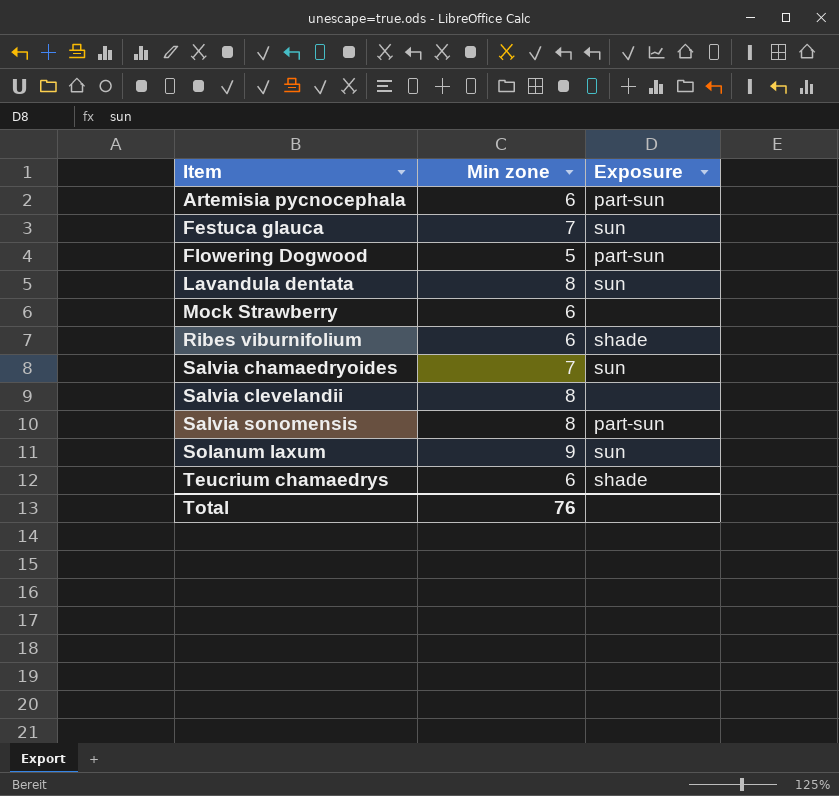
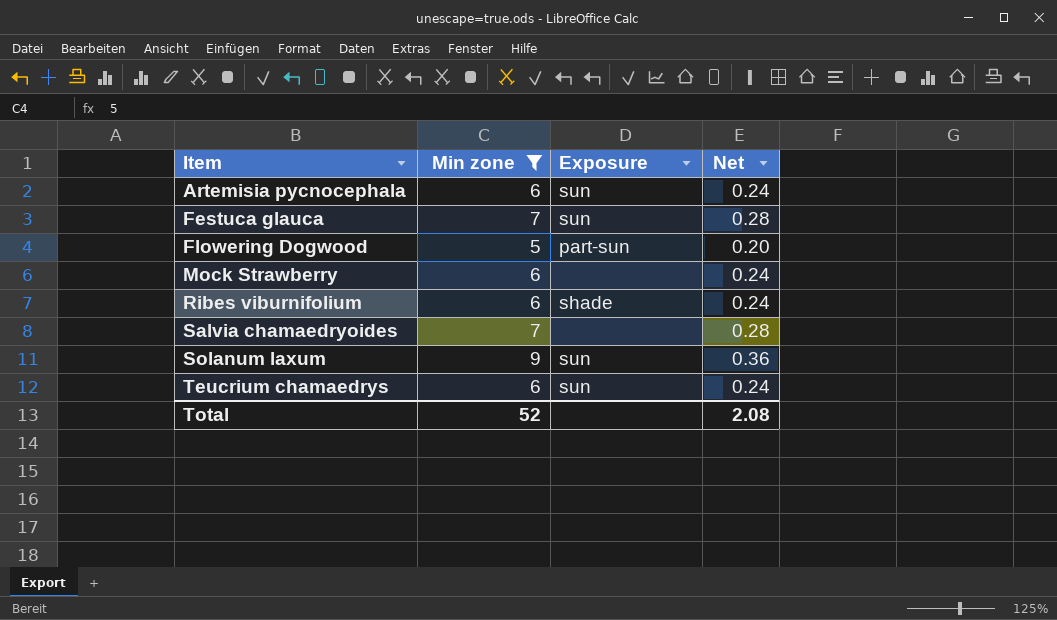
filter: none -> Min zone != 8
column Net | formula: none -> [Min zone] * 0.04
Artemisia pycnocephala | Exposure: part-sun -> sun
Salvia chamaedryoides | Exposure: sun -> none
Teucrium chamaedrys | Exposure: shade -> sun
Total | Min zone: 76 -> 52

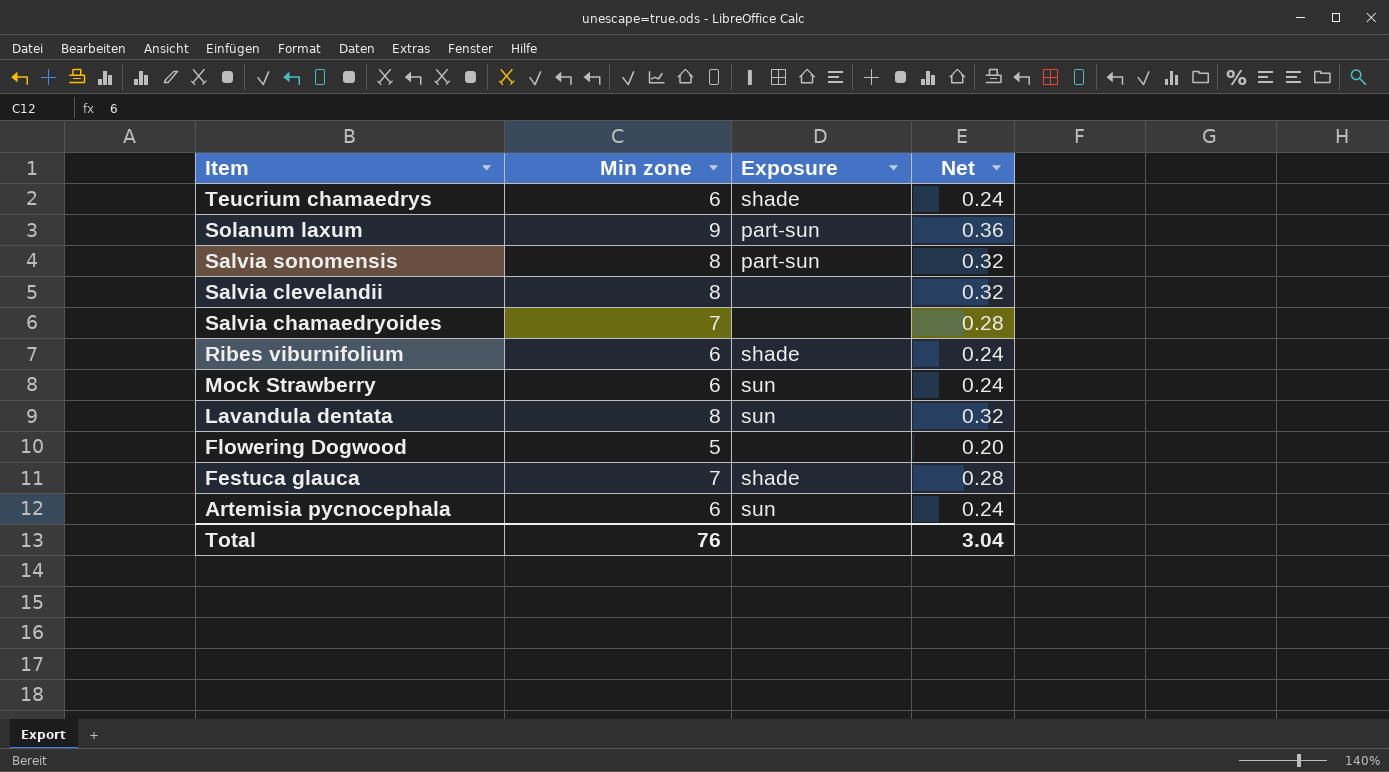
filter: Min zone != 8 -> none
row order: Item ascending -> Item descending
Teucrium chamaedrys | Exposure: sun -> shade
Solanum laxum | Exposure: sun -> part-sun
Mock Strawberry | Exposure: none -> sun
Flowering Dogwood | Exposure: part-sun -> none
Festuca glauca | Exposure: sun -> shade
Total | Min zone: 52 -> 76
Total | Net: 2.08 -> 3.04

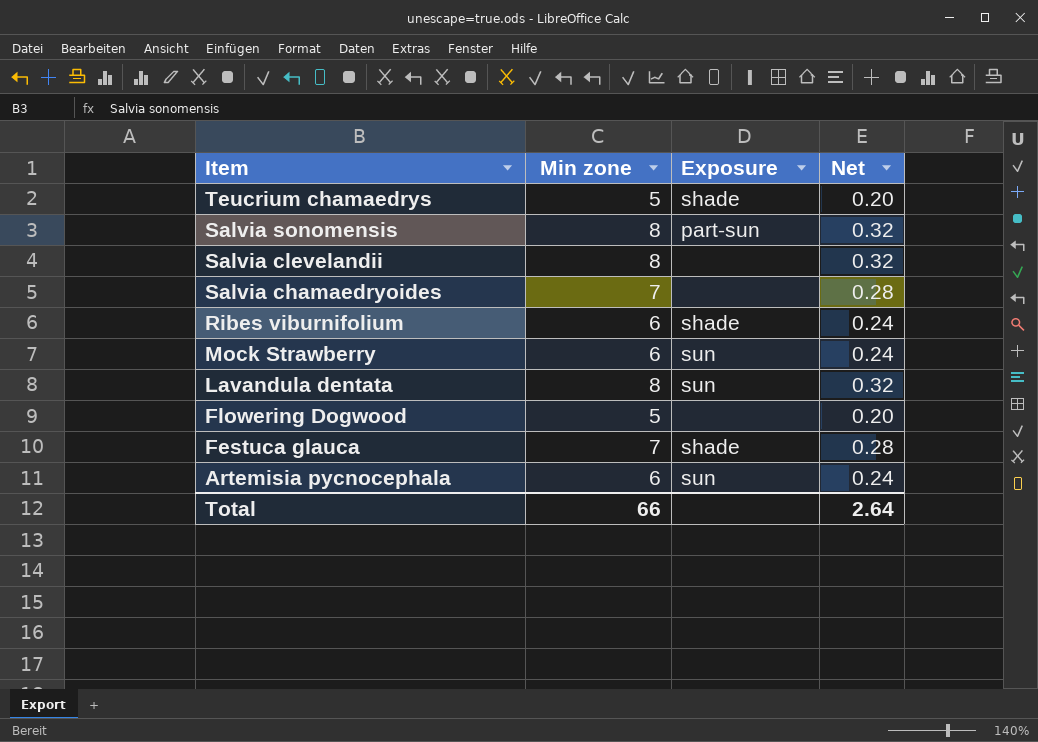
row Solanum laxum: 9 | part-sun | 0.36 -> none
Teucrium chamaedrys | Min zone: 6 -> 5
Teucrium chamaedrys | Net: 0.24 -> 0.20
Total | Min zone: 76 -> 66
Total | Net: 3.04 -> 2.64

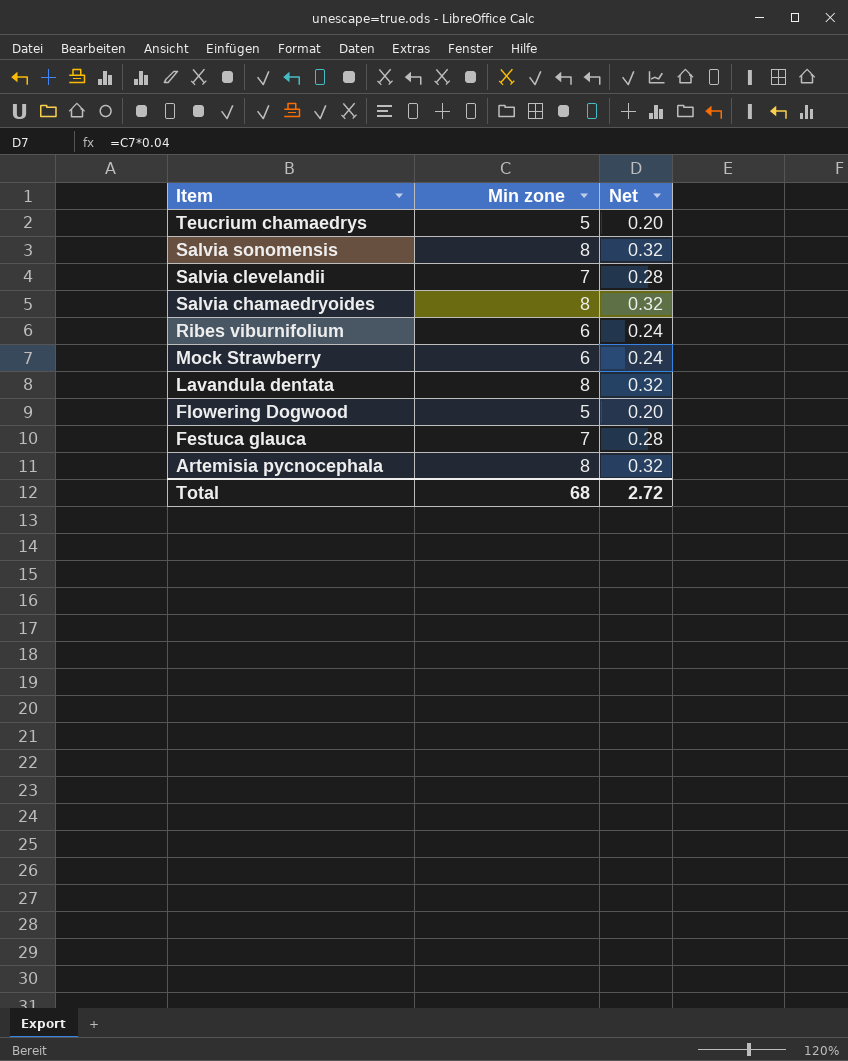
column Exposure | position: 3 -> none
Salvia clevelandii | Min zone: 8 -> 7
Salvia clevelandii | Net: 0.32 -> 0.28
Salvia chamaedryoides | Min zone: 7 -> 8
Salvia chamaedryoides | Net: 0.28 -> 0.32
Artemisia pycnocephala | Min zone: 6 -> 8
Artemisia pycnocephala | Net: 0.24 -> 0.32
Total | Min zone: 66 -> 68
Total | Net: 2.64 -> 2.72

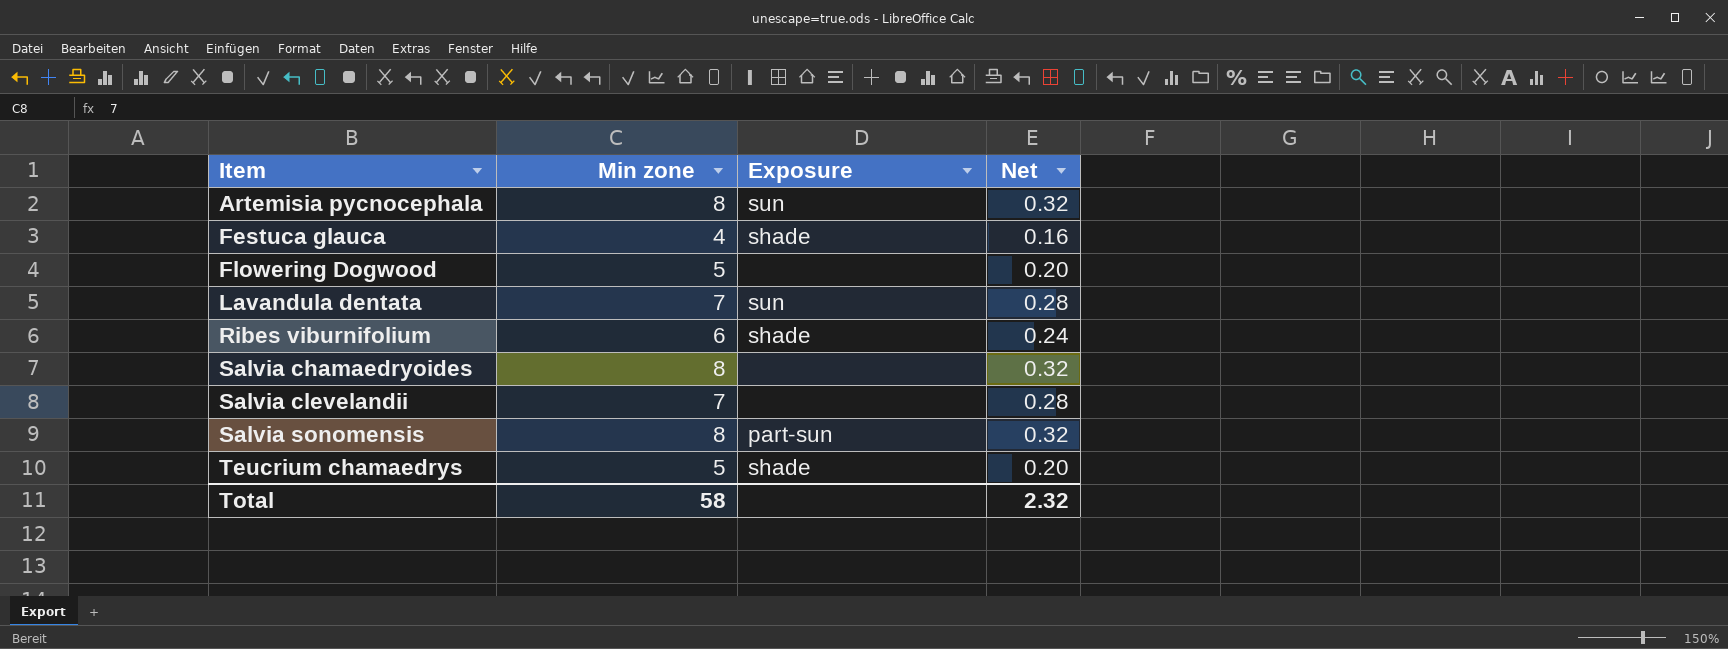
row order: Item descending -> Item ascending
column Exposure | position: none -> 3
row Mock Strawberry: 6 | 0.24 -> none
Festuca glauca | Min zone: 7 -> 4
Festuca glauca | Net: 0.28 -> 0.16
Lavandula dentata | Min zone: 8 -> 7
Lavandula dentata | Net: 0.32 -> 0.28
Total | Min zone: 68 -> 58
Total | Net: 2.72 -> 2.32

